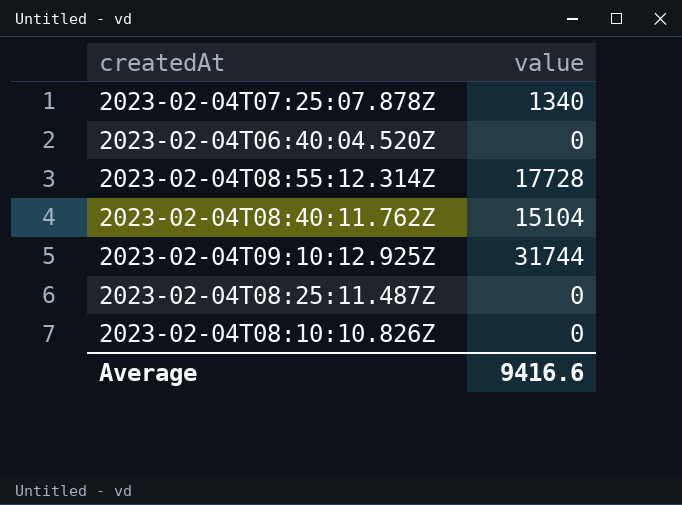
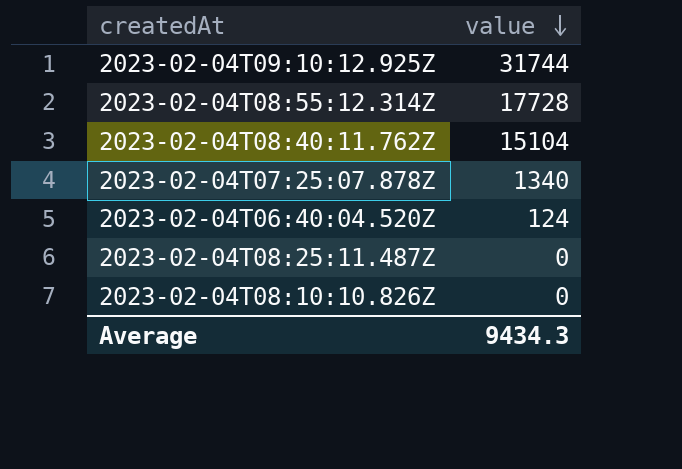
row order: none -> value descending
2023-02-04T06:40:04.520Z | value: 0 -> 124
Average | value: 9416.6 -> 9434.3

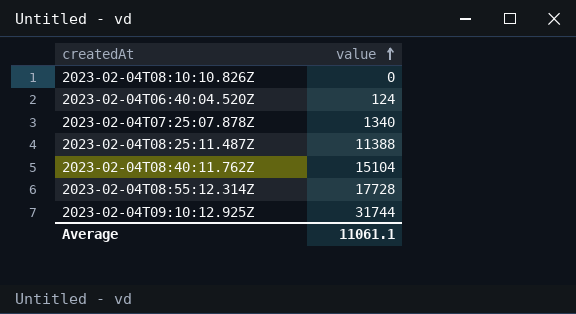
row order: value descending -> value ascending
2023-02-04T08:25:11.487Z | value: 0 -> 11388
Average | value: 9434.3 -> 11061.1

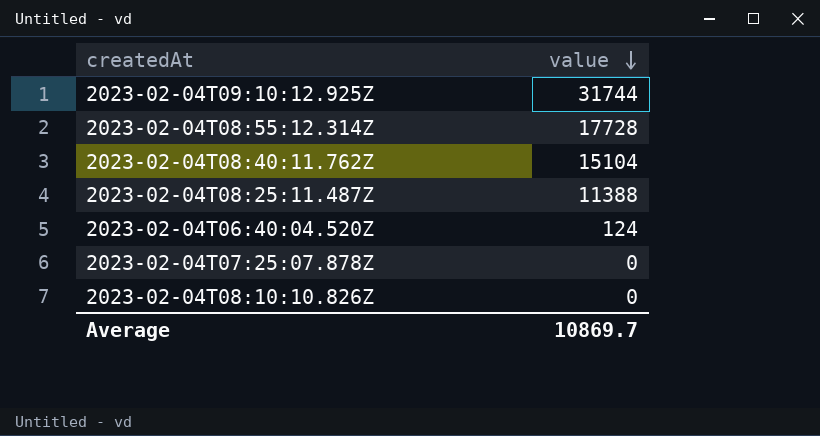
row order: value ascending -> value descending
2023-02-04T07:25:07.878Z | value: 1340 -> 0
Average | value: 11061.1 -> 10869.7

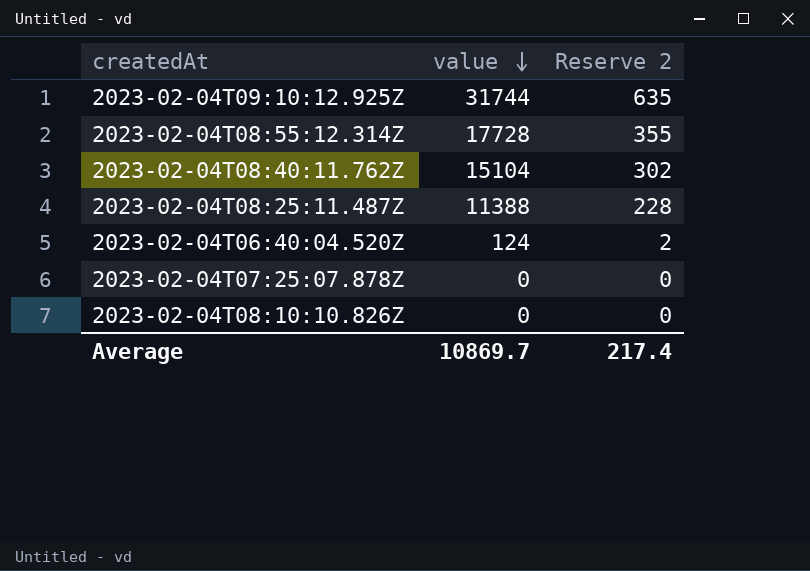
column Reserve 2 | formula: none -> [value] * 0.02

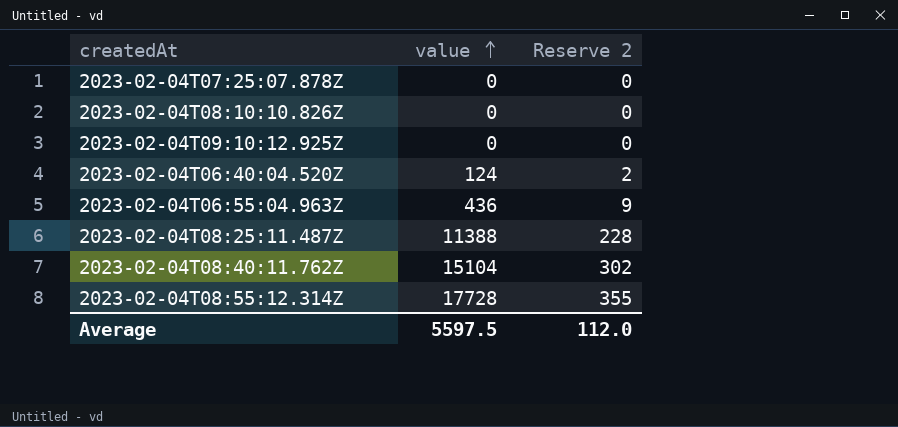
row order: value descending -> value ascending
2023-02-04T09:10:12.925Z | value: 31744 -> 0
2023-02-04T09:10:12.925Z | Reserve 2: 635 -> 0
row 2023-02-04T06:55:04.963Z: none -> 436 | 9
Average | value: 10869.7 -> 5597.5
Average | Reserve 2: 217.4 -> 112.0

